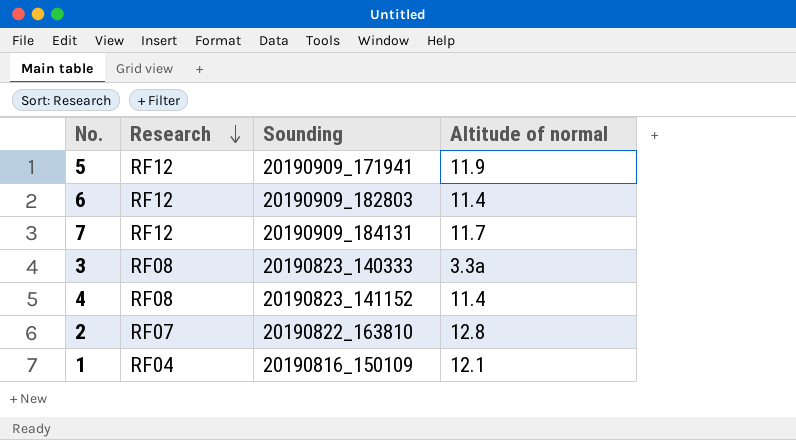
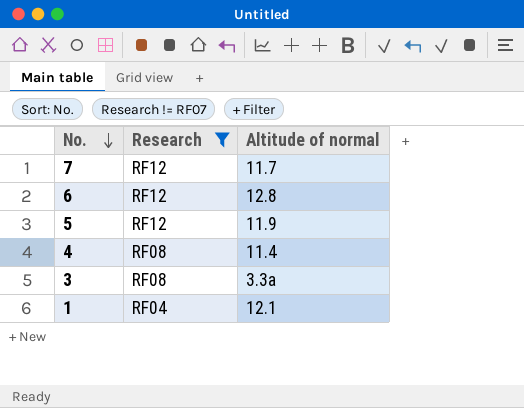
filter: none -> Research != RF07
row order: Research descending -> No. descending
column Sounding | position: 3 -> none
6 | Altitude of normal: 11.4 -> 12.8

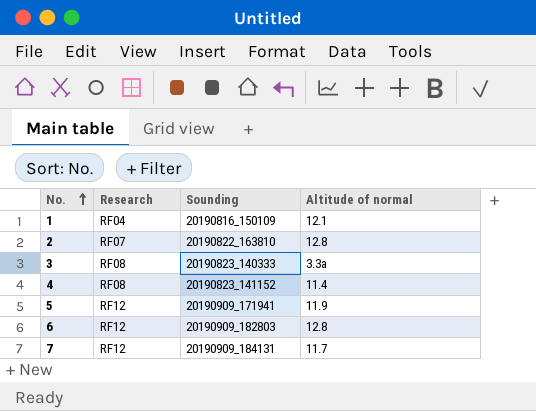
filter: Research != RF07 -> none
row order: No. descending -> No. ascending
column Sounding | position: none -> 3

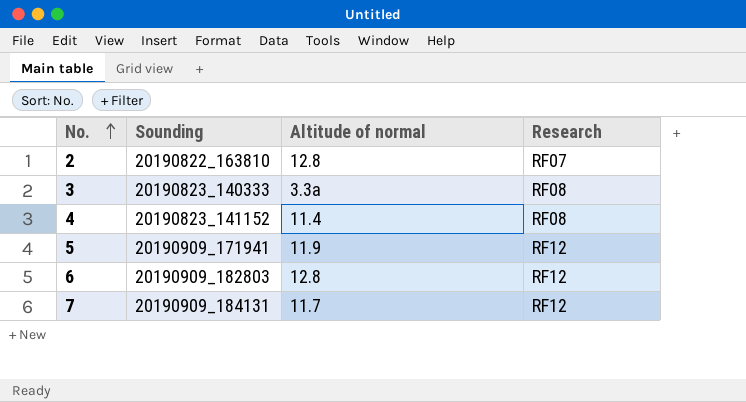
column Research | position: 2 -> 4
row 1: RF04 | 20190816_150109 | 12.1 -> none

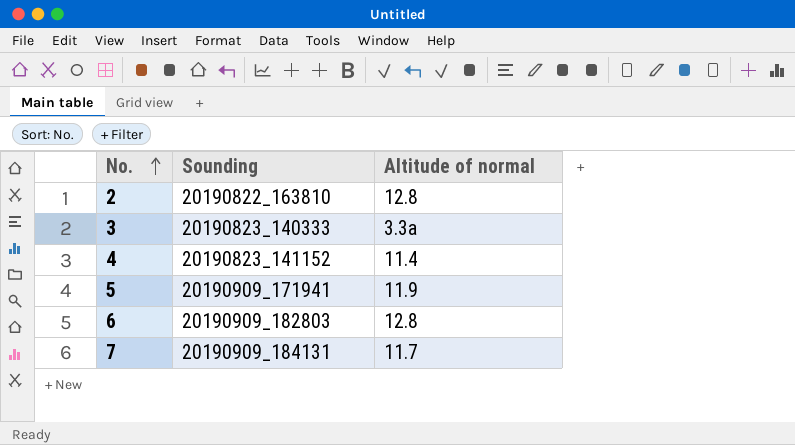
column Research | position: 4 -> none

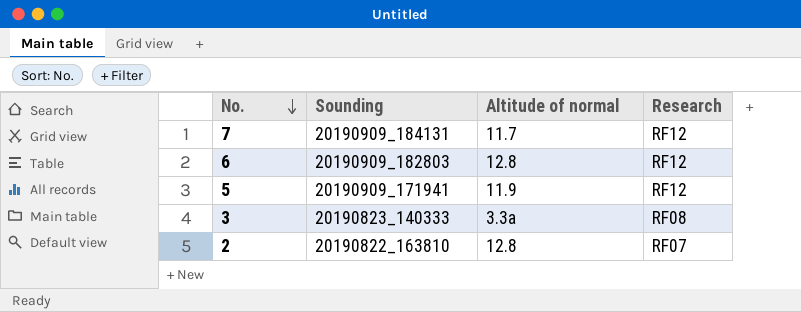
row order: No. ascending -> No. descending
column Research | position: none -> 4
row 4: 20190823_141152 | 11.4 -> none

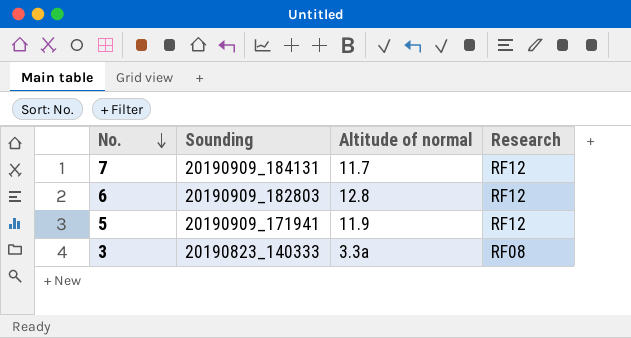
row 2: 20190822_163810 | 12.8 | RF07 -> none

